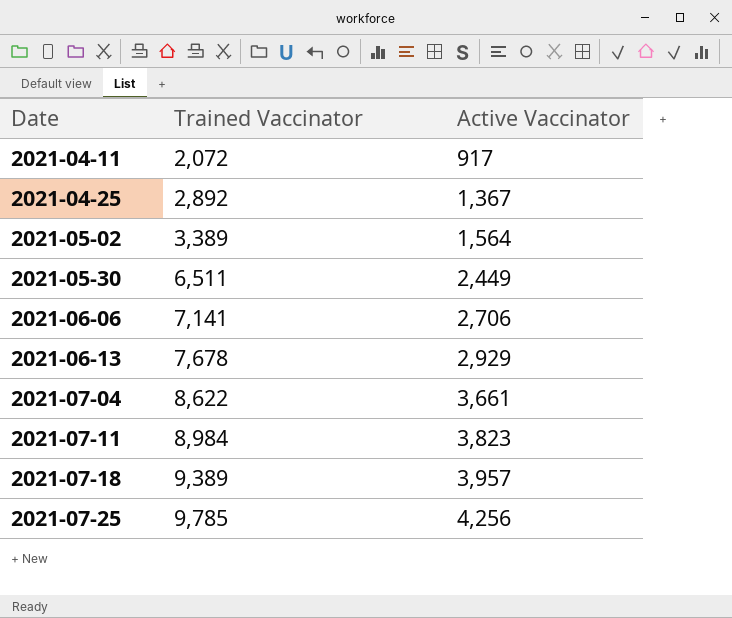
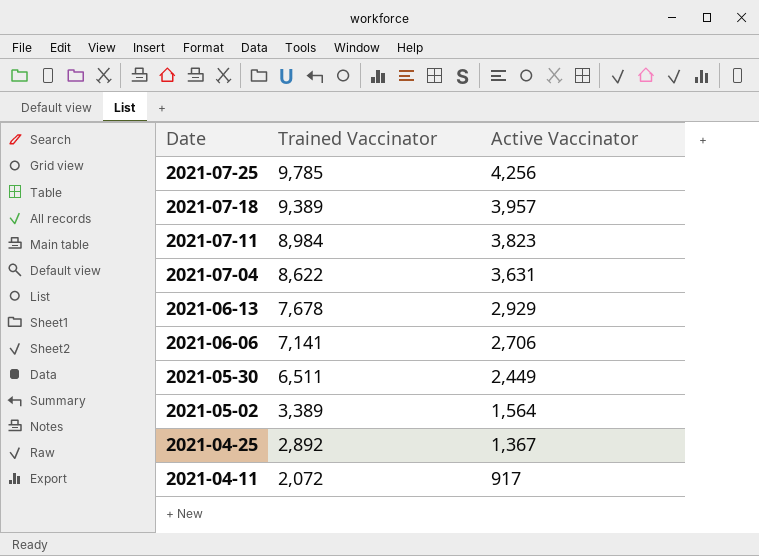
row order: Date ascending -> Date descending
2021-07-04 | Active Vaccinator: 3,661 -> 3,631

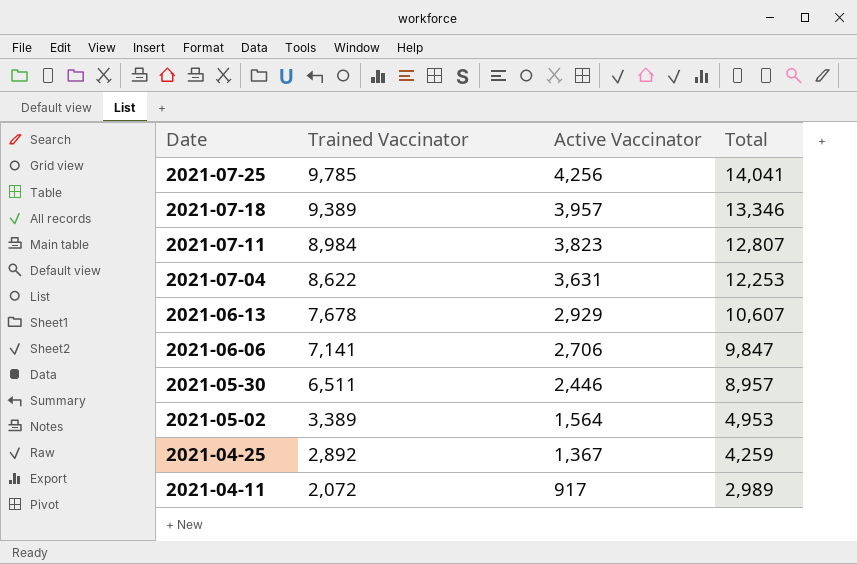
column Total | formula: none -> [Trained Vaccinator] + [Active Vaccinator]
2021-05-30 | Active Vaccinator: 2,449 -> 2,446

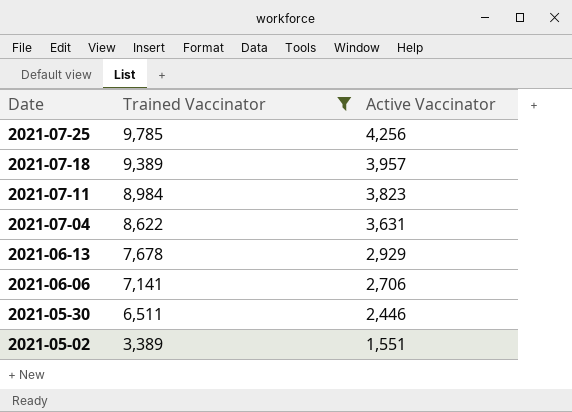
filter: none -> Trained Vaccinator >= 3,389
column Total | formula: [Trained Vaccinator] + [Active Vaccinator] -> none
2021-05-02 | Active Vaccinator: 1,564 -> 1,551

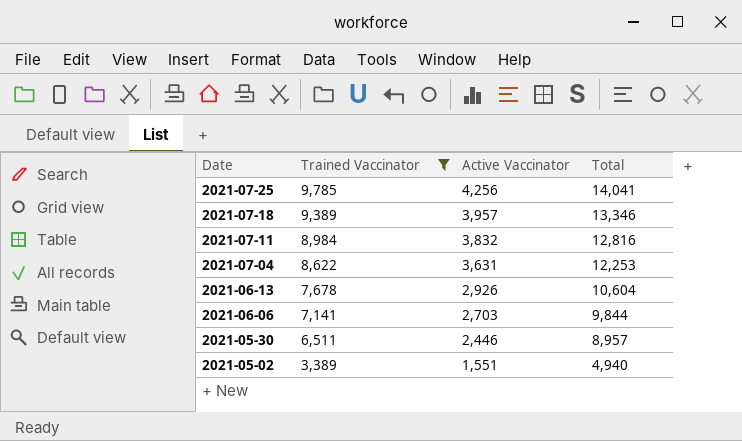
column Total | formula: none -> [Trained Vaccinator] + [Active Vaccinator]
2021-07-11 | Active Vaccinator: 3,823 -> 3,832
2021-06-13 | Active Vaccinator: 2,929 -> 2,926
2021-06-06 | Active Vaccinator: 2,706 -> 2,703

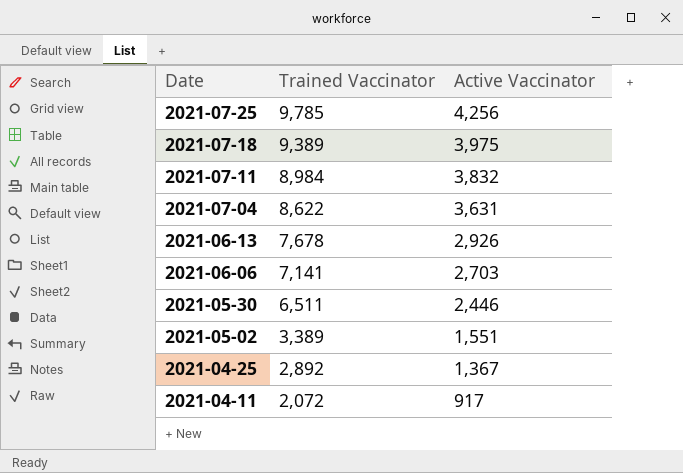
filter: Trained Vaccinator >= 3,389 -> none
column Total | formula: [Trained Vaccinator] + [Active Vaccinator] -> none
2021-07-18 | Active Vaccinator: 3,957 -> 3,975

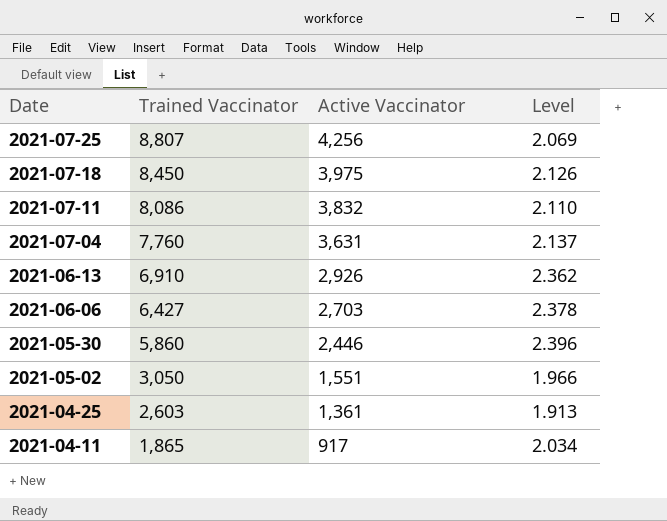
column Level | formula: none -> [Trained Vaccinator] / [Active Vaccinator]
2021-07-25 | Trained Vaccinator: 9,785 -> 8,807
2021-07-18 | Trained Vaccinator: 9,389 -> 8,450
2021-07-11 | Trained Vaccinator: 8,984 -> 8,086
2021-07-04 | Trained Vaccinator: 8,622 -> 7,760
2021-06-13 | Trained Vaccinator: 7,678 -> 6,910
2021-06-06 | Trained Vaccinator: 7,141 -> 6,427
2021-05-30 | Trained Vaccinator: 6,511 -> 5,860
2021-05-02 | Trained Vaccinator: 3,389 -> 3,050
2021-04-25 | Trained Vaccinator: 2,892 -> 2,603
2021-04-25 | Active Vaccinator: 1,367 -> 1,361
2021-04-11 | Trained Vaccinator: 2,072 -> 1,865

